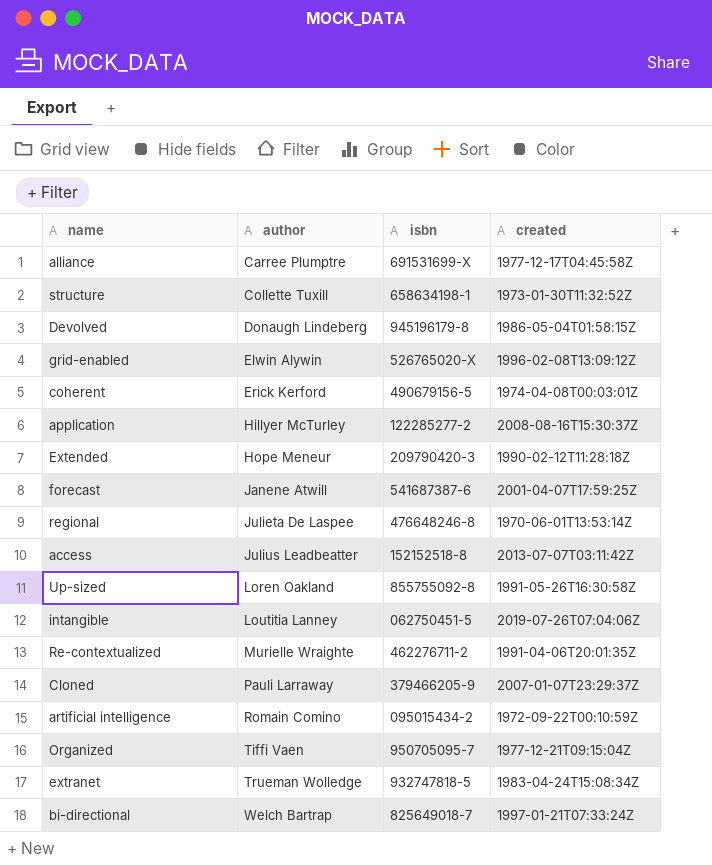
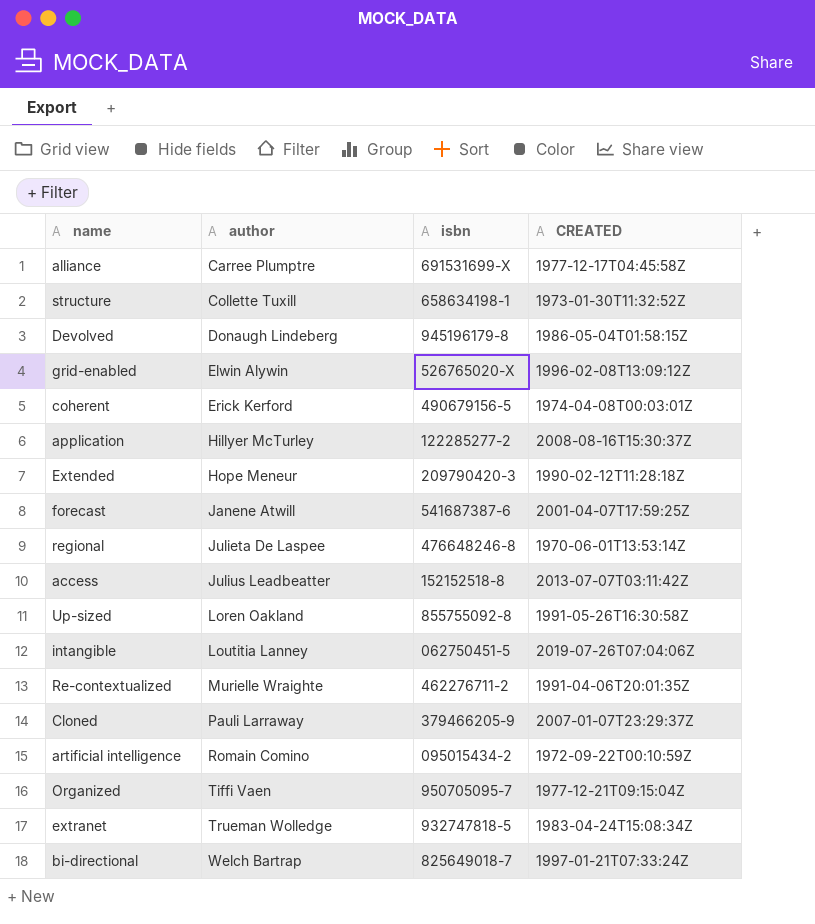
column name: created -> CREATED

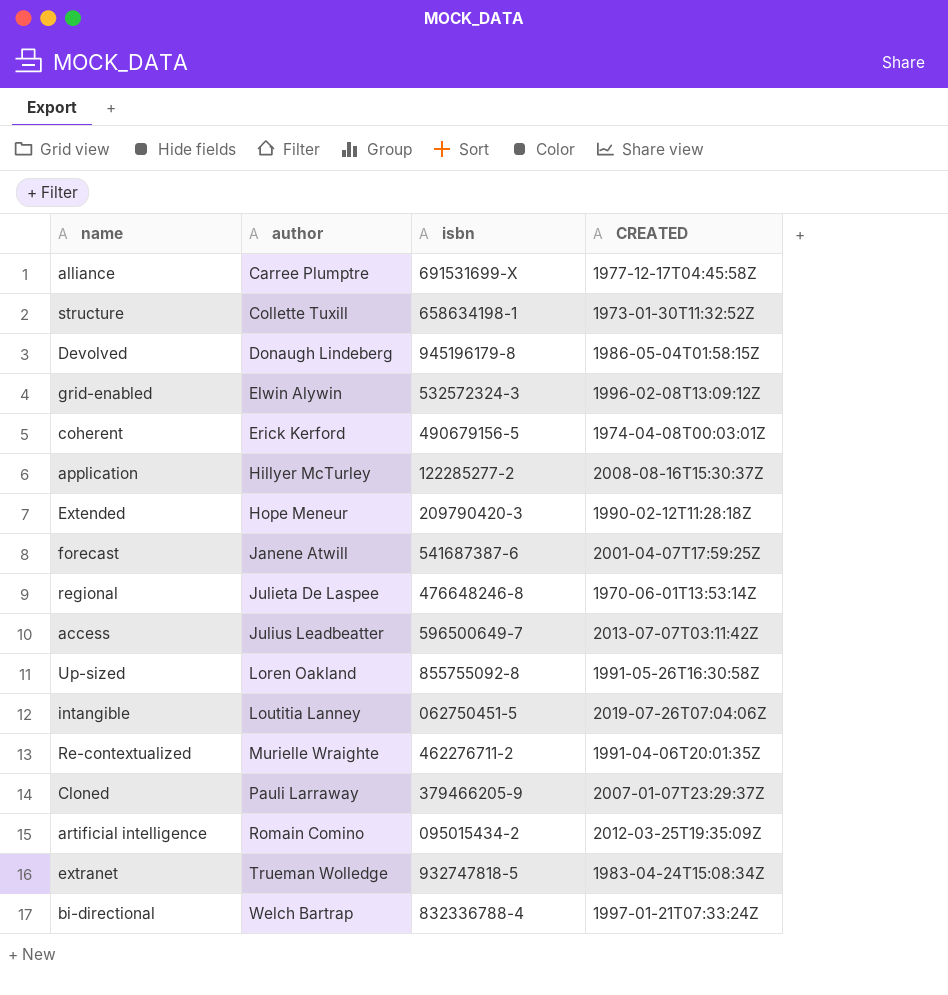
row Organized: Tiffi Vaen | 950705095-7 | 1977-12-21T09:15:04Z -> none
grid-enabled | isbn: 526765020-X -> 532572324-3
access | isbn: 152152518-8 -> 596500649-7
artificial intelligence | CREATED: 1972-09-22T00:10:59Z -> 2012-03-25T19:35:09Z
bi-directional | isbn: 825649018-7 -> 832336788-4

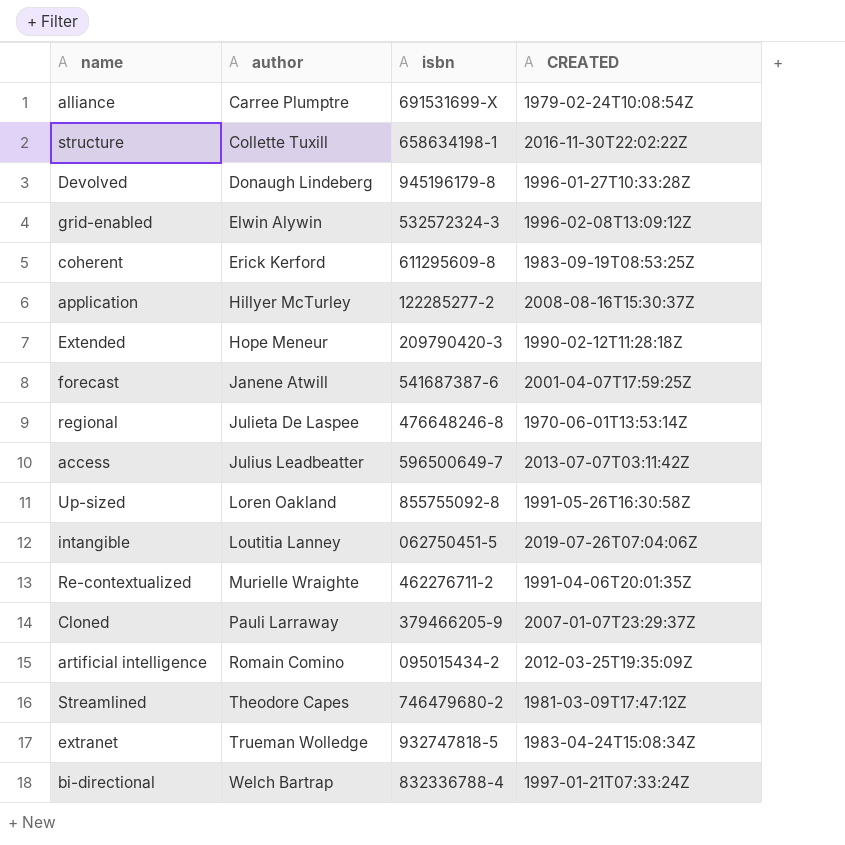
alliance | CREATED: 1977-12-17T04:45:58Z -> 1979-02-24T10:08:54Z
structure | CREATED: 1973-01-30T11:32:52Z -> 2016-11-30T22:02:22Z
Devolved | CREATED: 1986-05-04T01:58:15Z -> 1996-01-27T10:33:28Z
coherent | isbn: 490679156-5 -> 611295609-8
coherent | CREATED: 1974-04-08T00:03:01Z -> 1983-09-19T08:53:25Z
row Streamlined: none -> Theodore Capes | 746479680-2 | 1981-03-09T17:47:12Z

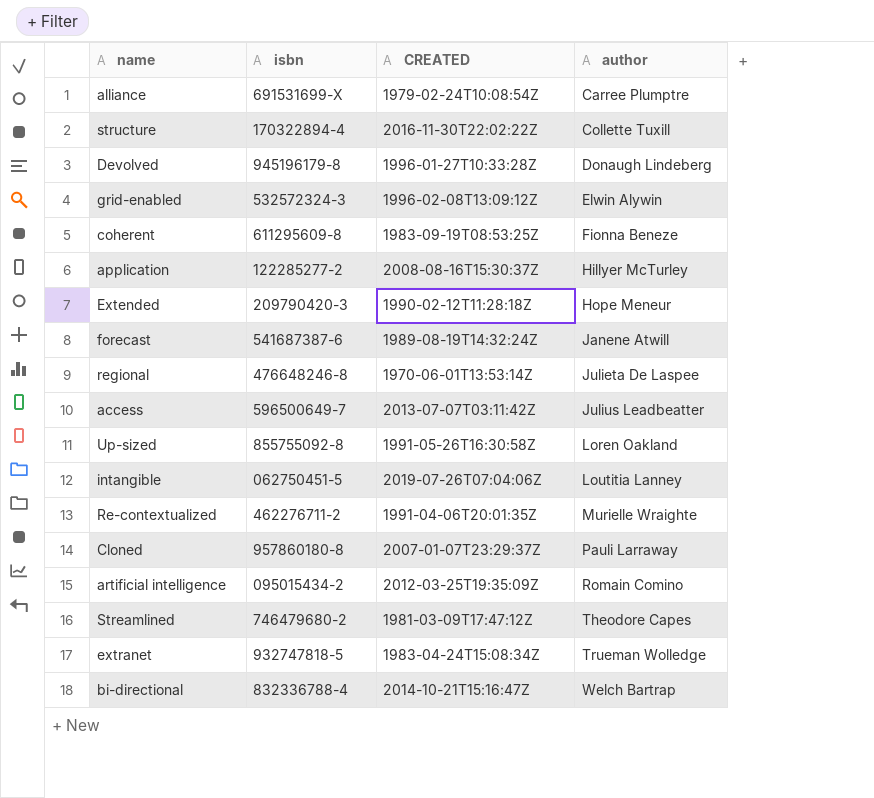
column author | position: 2 -> 4
structure | isbn: 658634198-1 -> 170322894-4
coherent | author: Erick Kerford -> Fionna Beneze
forecast | CREATED: 2001-04-07T17:59:25Z -> 1989-08-19T14:32:24Z
Cloned | isbn: 379466205-9 -> 957860180-8
bi-directional | CREATED: 1997-01-21T07:33:24Z -> 2014-10-21T15:16:47Z

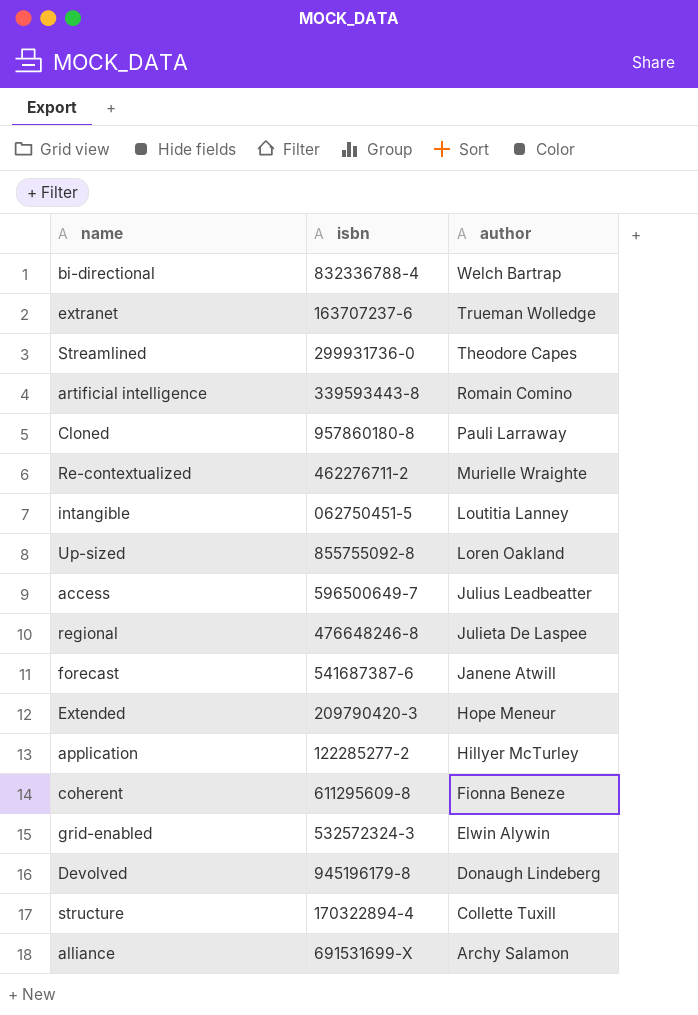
row order: author ascending -> author descending
column CREATED | position: 3 -> none
extranet | isbn: 932747818-5 -> 163707237-6
Streamlined | isbn: 746479680-2 -> 299931736-0
artificial intelligence | isbn: 095015434-2 -> 339593443-8
alliance | author: Carree Plumptre -> Archy Salamon

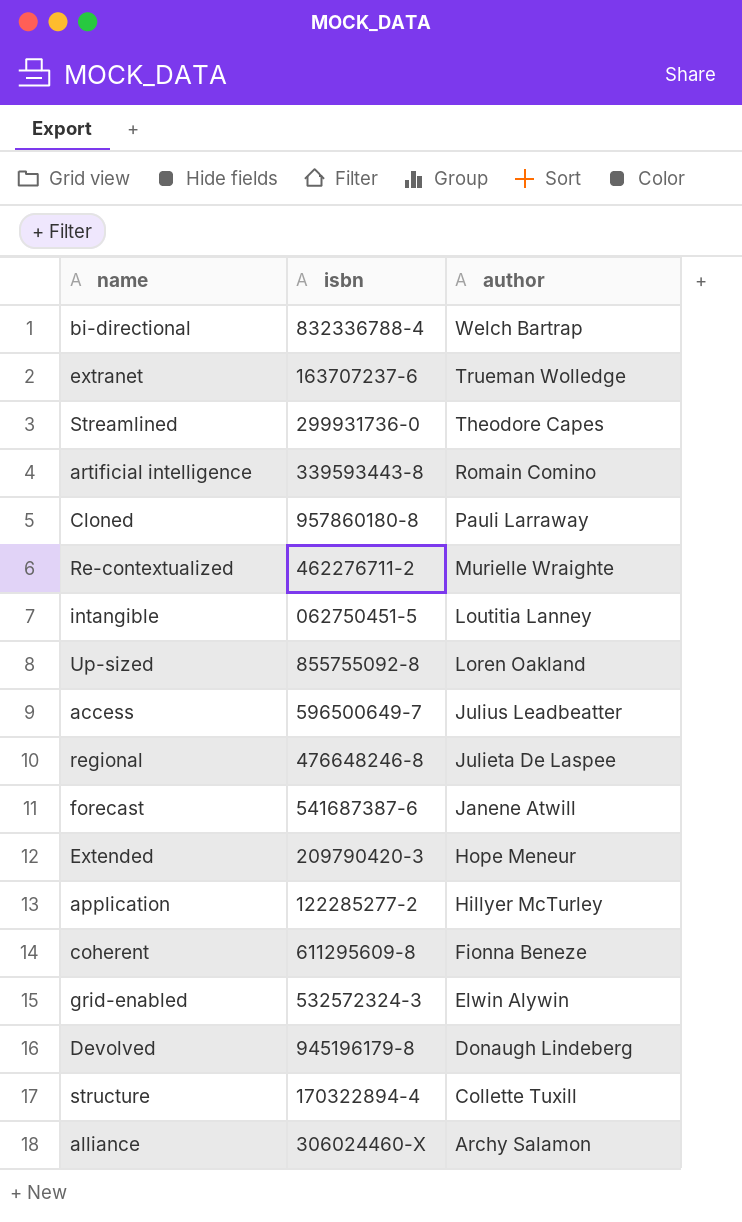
alliance | isbn: 691531699-X -> 306024460-X

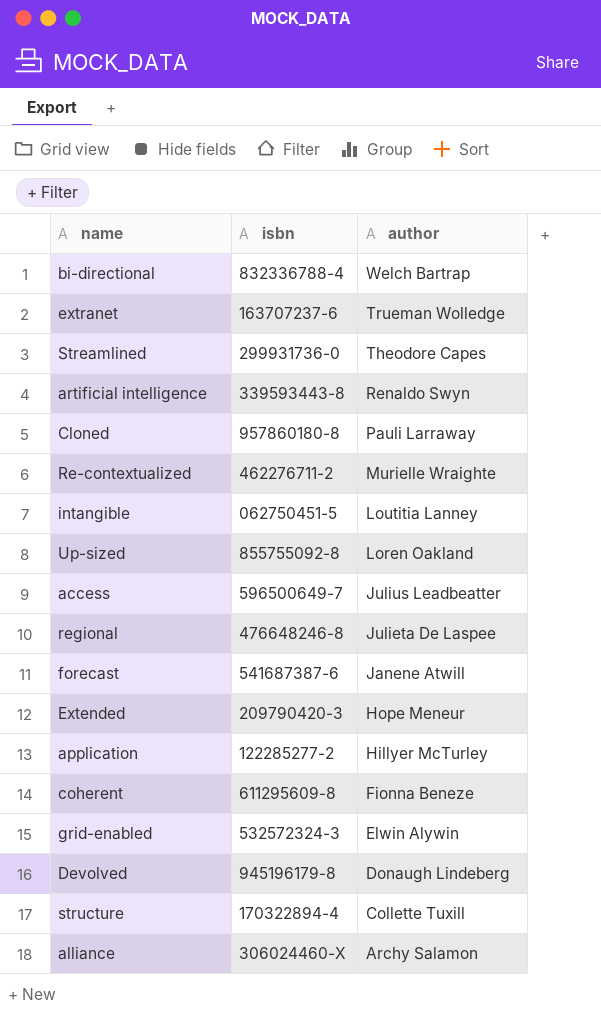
artificial intelligence | author: Romain Comino -> Renaldo Swyn

